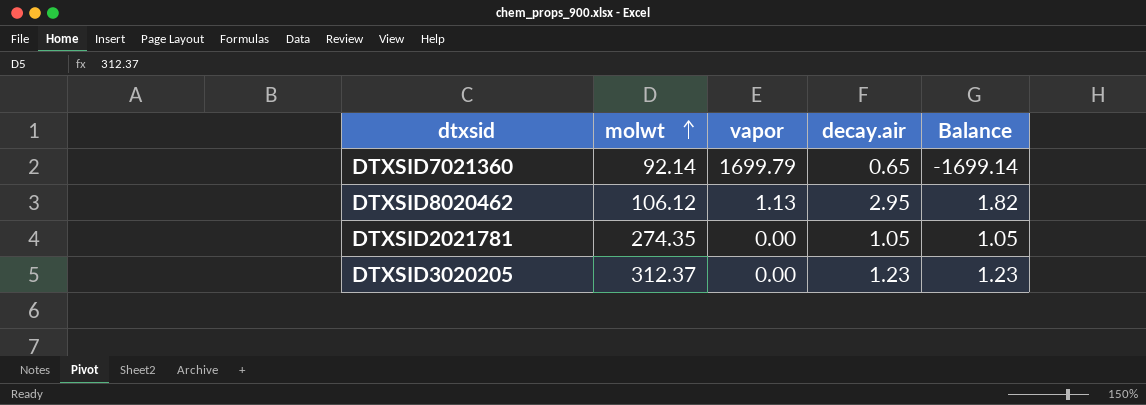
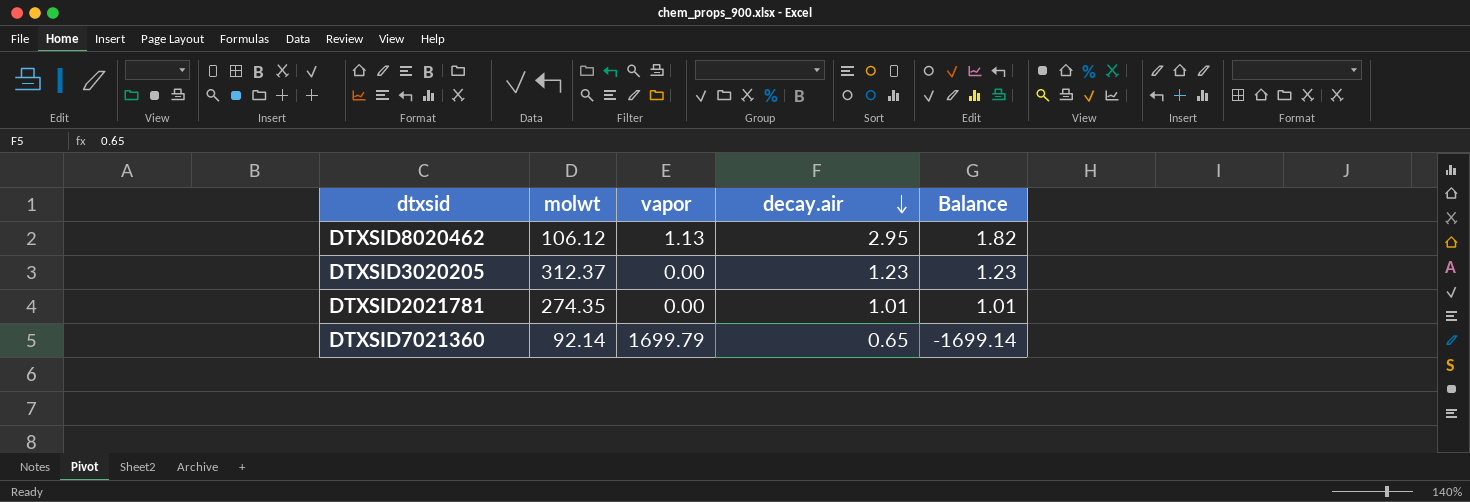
row order: molwt ascending -> decay.air descending
DTXSID2021781 | decay.air: 1.05 -> 1.01
DTXSID2021781 | Balance: 1.05 -> 1.01

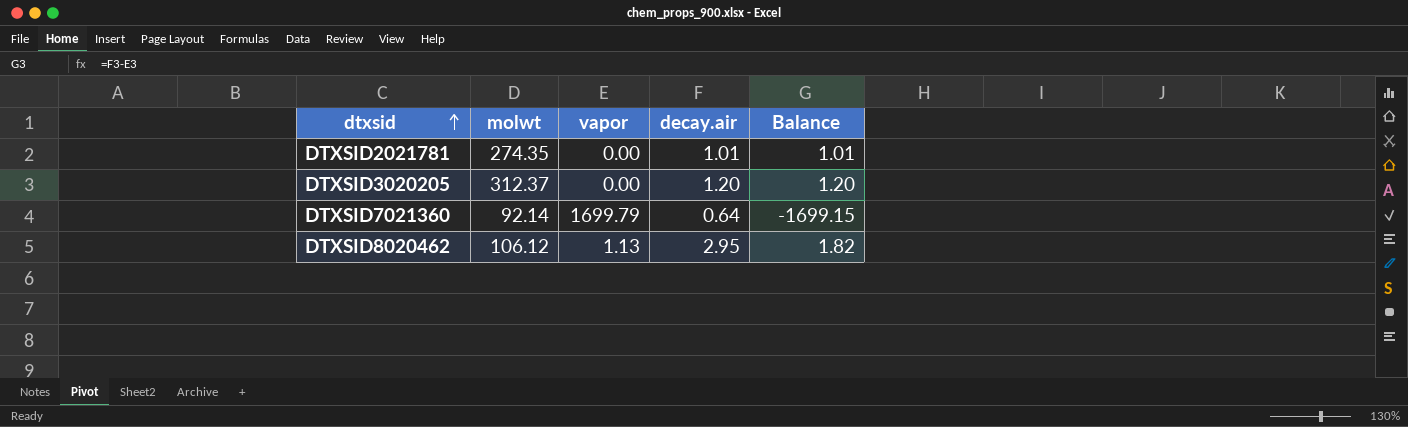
row order: decay.air descending -> dtxsid ascending
DTXSID3020205 | decay.air: 1.23 -> 1.20
DTXSID3020205 | Balance: 1.23 -> 1.20
DTXSID7021360 | decay.air: 0.65 -> 0.64
DTXSID7021360 | Balance: -1699.14 -> -1699.15

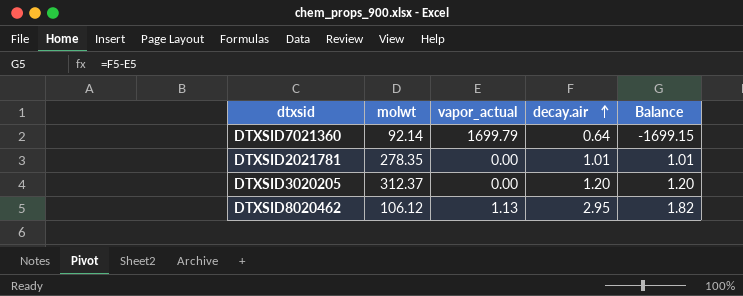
row order: dtxsid ascending -> decay.air ascending
column name: vapor -> vapor_actual
DTXSID2021781 | molwt: 274.35 -> 278.35

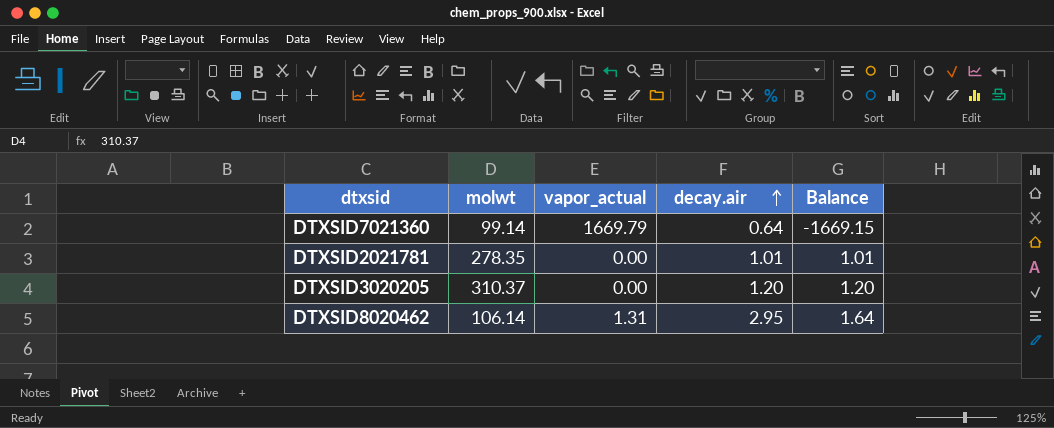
DTXSID7021360 | molwt: 92.14 -> 99.14
DTXSID7021360 | vapor_actual: 1699.79 -> 1669.79
DTXSID7021360 | Balance: -1699.15 -> -1669.15
DTXSID3020205 | molwt: 312.37 -> 310.37
DTXSID8020462 | molwt: 106.12 -> 106.14
DTXSID8020462 | vapor_actual: 1.13 -> 1.31
DTXSID8020462 | Balance: 1.82 -> 1.64

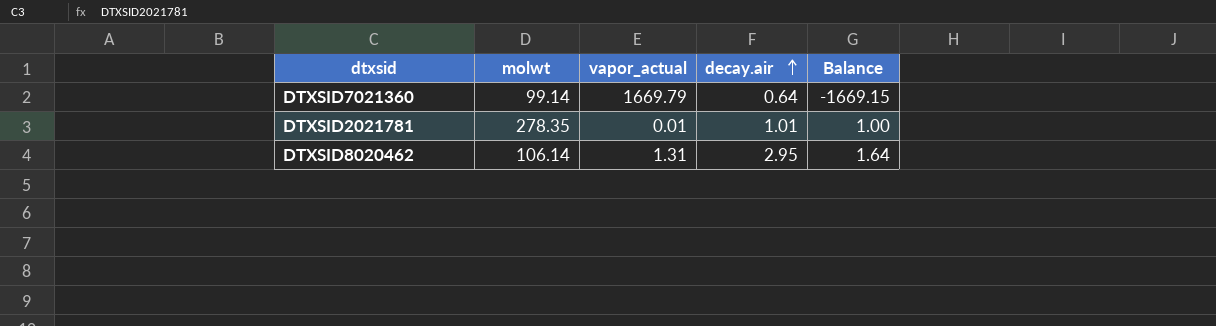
row DTXSID3020205: 310.37 | 0.00 | 1.20 | 1.20 -> none
DTXSID2021781 | vapor_actual: 0.00 -> 0.01
DTXSID2021781 | Balance: 1.01 -> 1.00

